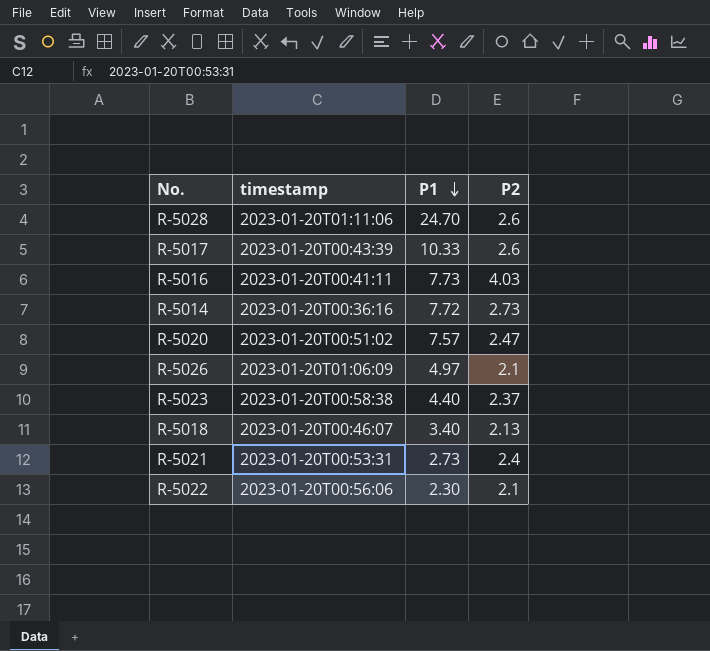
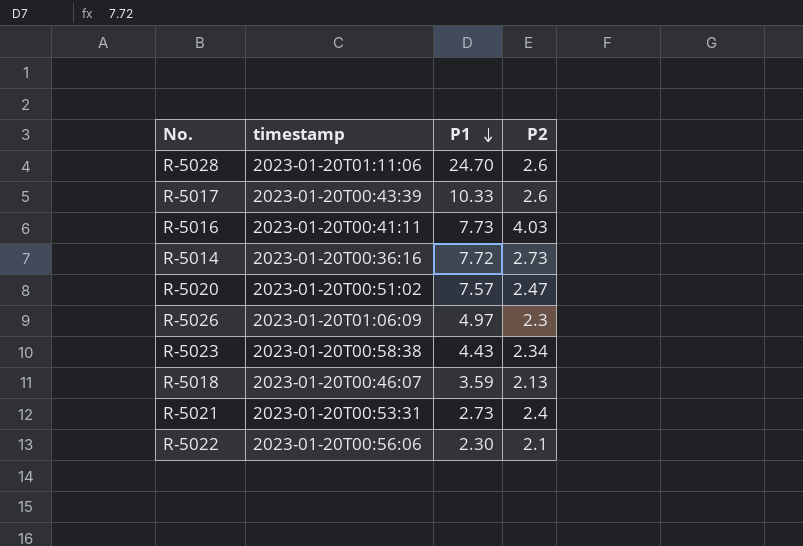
R-5026 | P2: 2.1 -> 2.3
R-5023 | P1: 4.40 -> 4.43
R-5023 | P2: 2.37 -> 2.34
R-5018 | P1: 3.40 -> 3.59

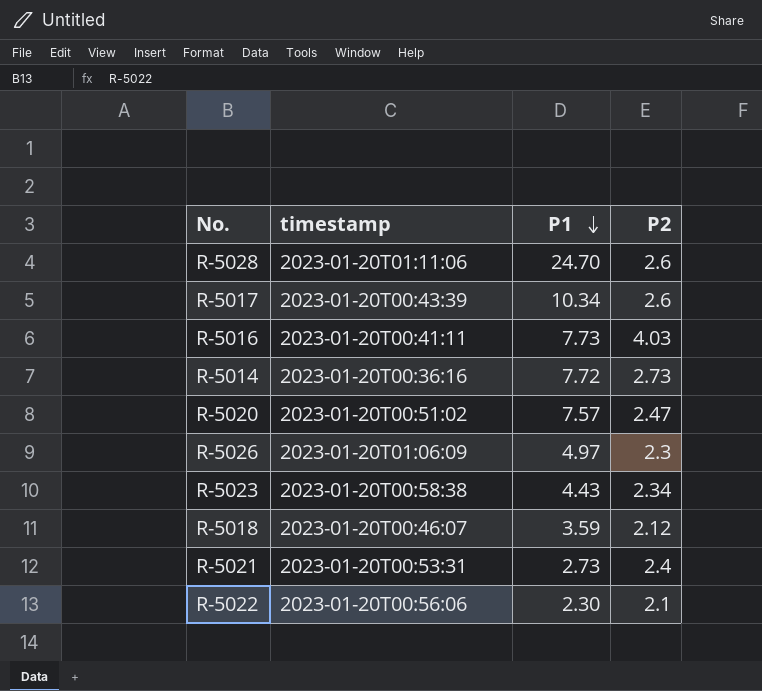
R-5017 | P1: 10.33 -> 10.34
R-5018 | P2: 2.13 -> 2.12

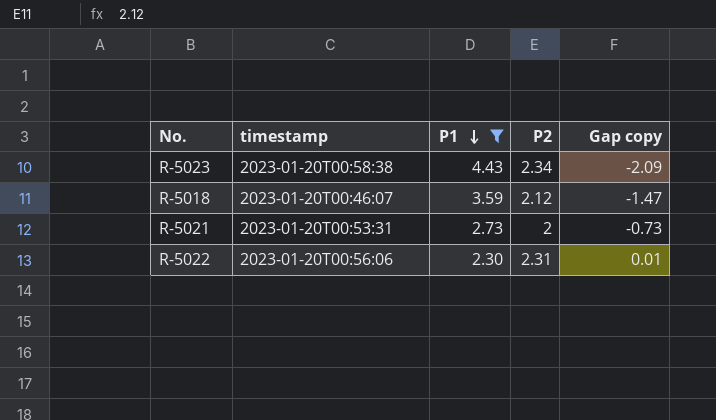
filter: none -> P1 <= 4.43
column Gap copy | formula: none -> [P2] - [P1]
R-5021 | P2: 2.4 -> 2
R-5022 | P2: 2.1 -> 2.31

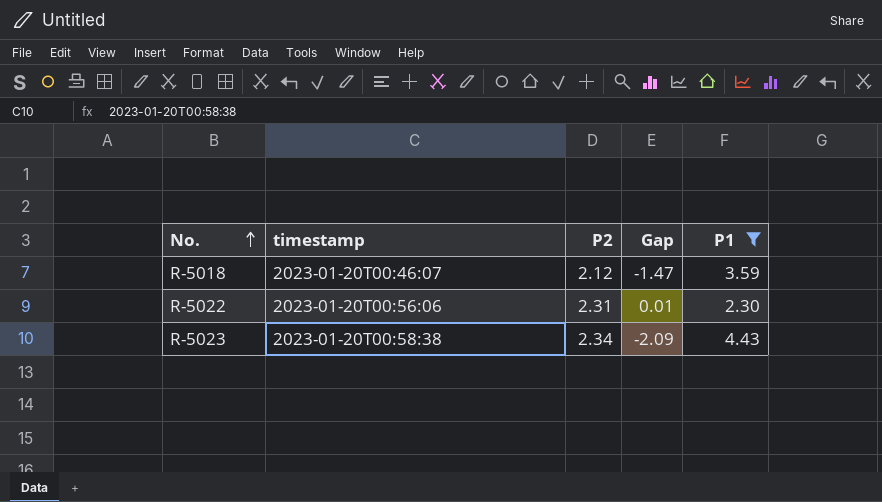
row order: P1 descending -> No. ascending
column name: Gap copy -> Gap
column P1 | position: 3 -> 5
row R-5021: 2023-01-20T00:53:31 | 2.73 | 2 | -0.73 -> none

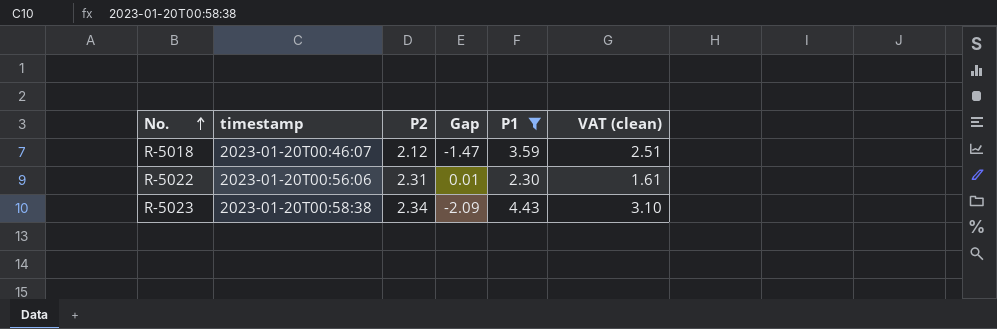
column VAT (clean) | formula: none -> [P1] * 0.7

